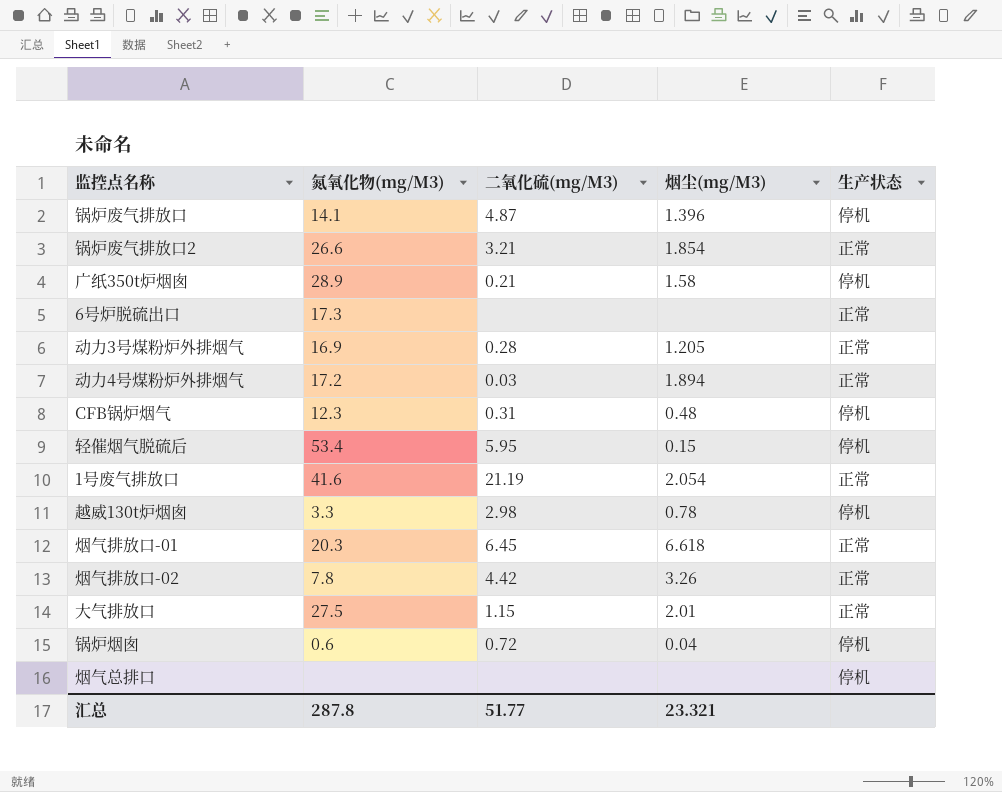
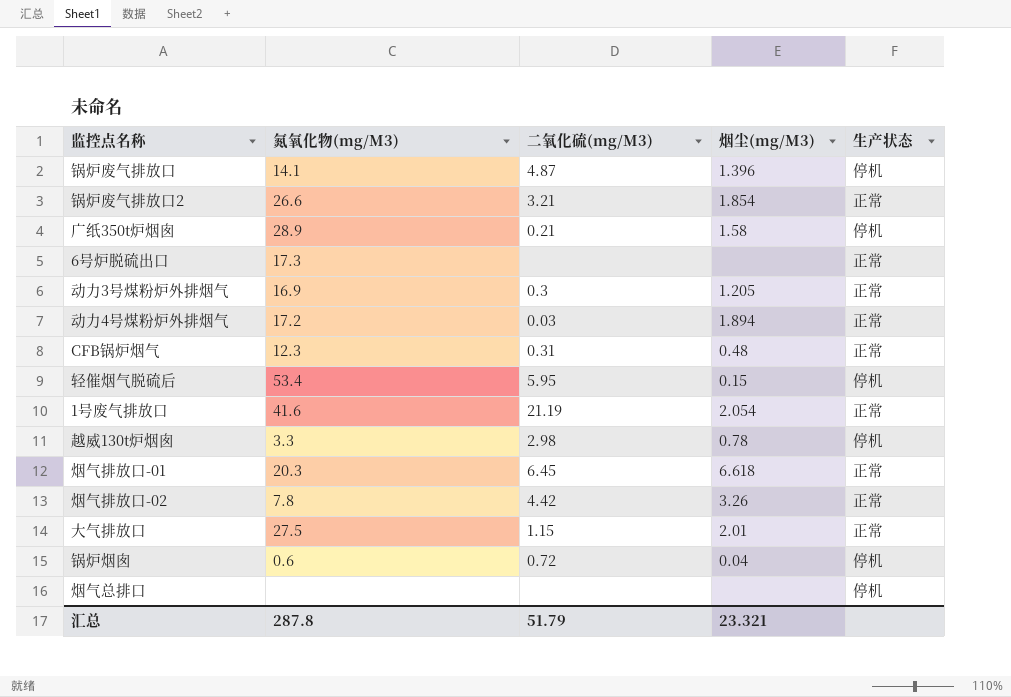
动力3号煤粉炉外排烟气 | 二氧化硫(mg/M3): 0.28 -> 0.3
CFB锅炉烟气 | 生产状态: 停机 -> 正常
汇总 | 二氧化硫(mg/M3): 51.77 -> 51.79

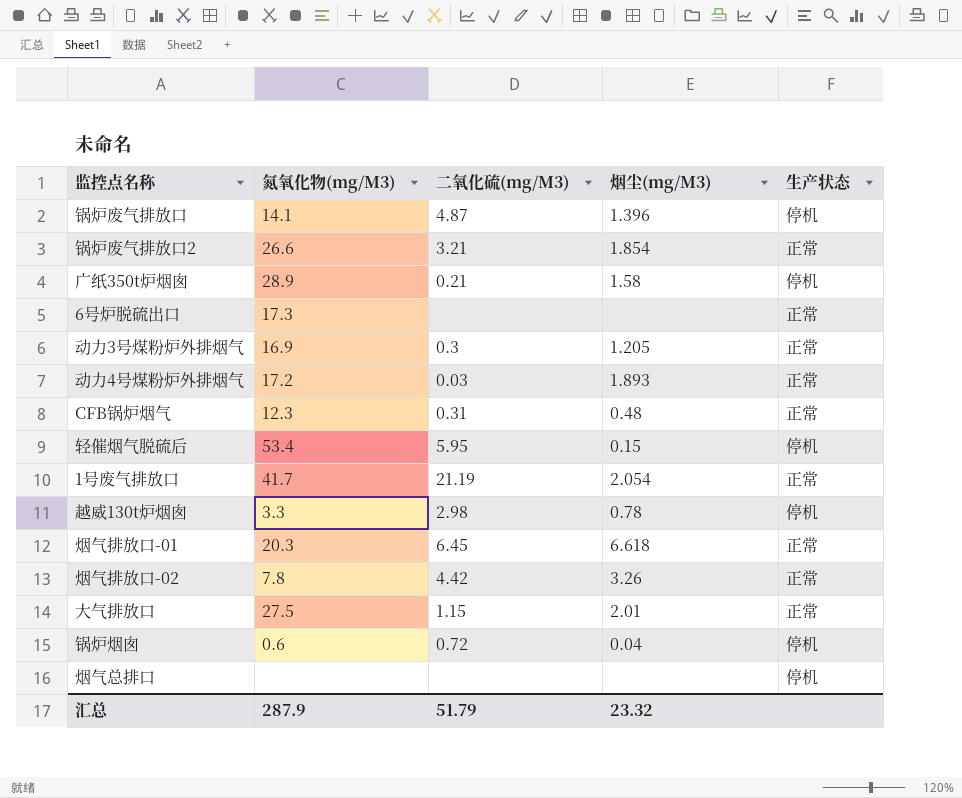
动力4号煤粉炉外排烟气 | 烟尘(mg/M3): 1.894 -> 1.893
1号废气排放口 | 氮氧化物(mg/M3): 41.6 -> 41.7
汇总 | 氮氧化物(mg/M3): 287.8 -> 287.9
汇总 | 烟尘(mg/M3): 23.321 -> 23.32

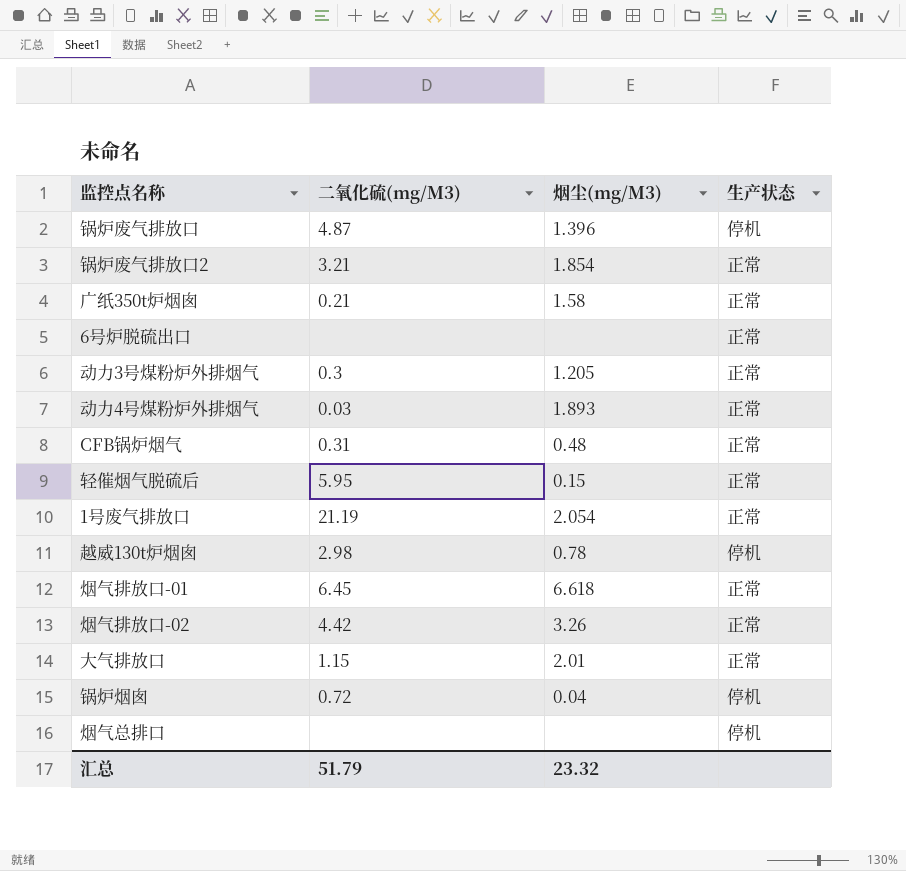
column 氮氧化物(mg/M3) | position: 2 -> none
广纸350t炉烟囱 | 生产状态: 停机 -> 正常
轻催烟气脱硫后 | 生产状态: 停机 -> 正常

